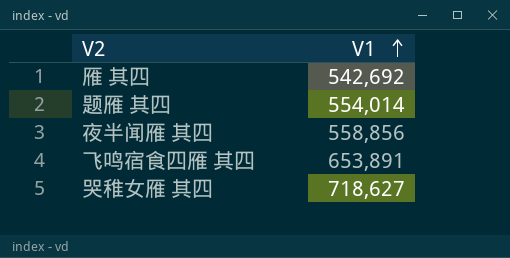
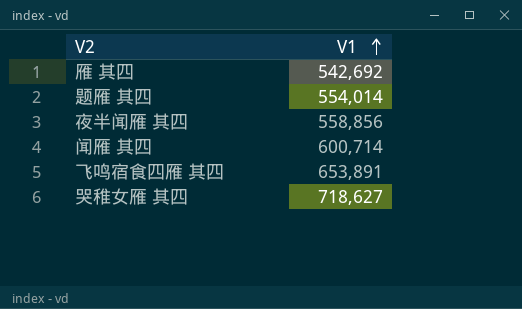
row 闻雁 其四: none -> 600,714

